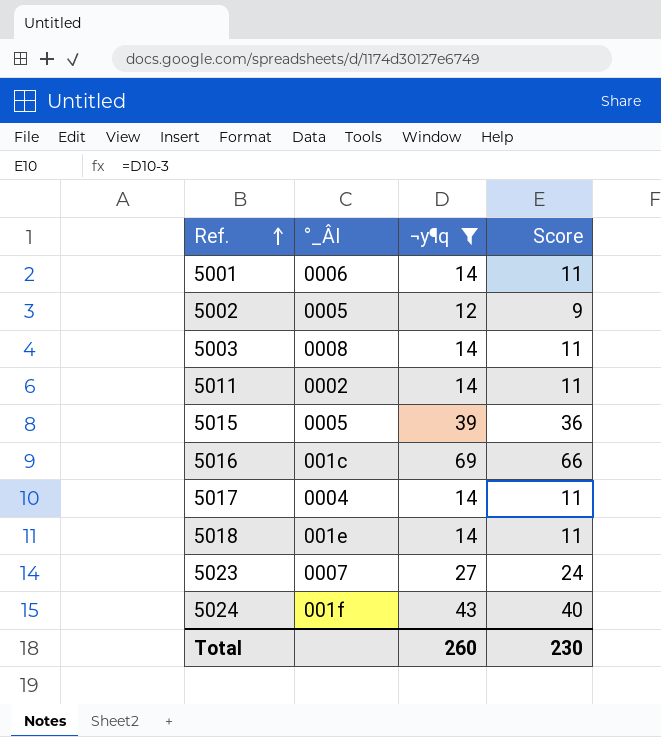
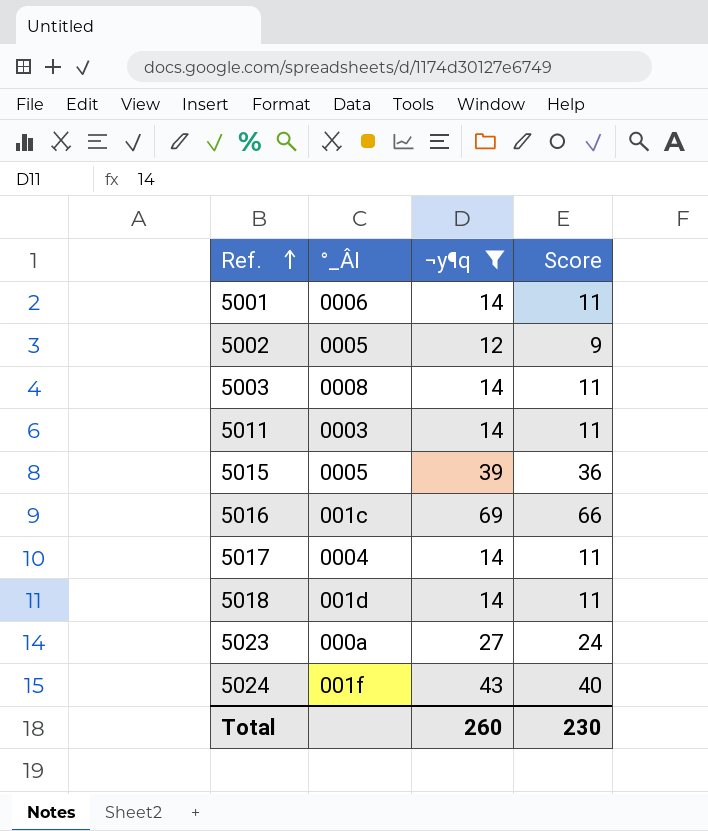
5011 | °_ÂI: 0002 -> 0003
5018 | °_ÂI: 001e -> 001d
5023 | °_ÂI: 0007 -> 000a

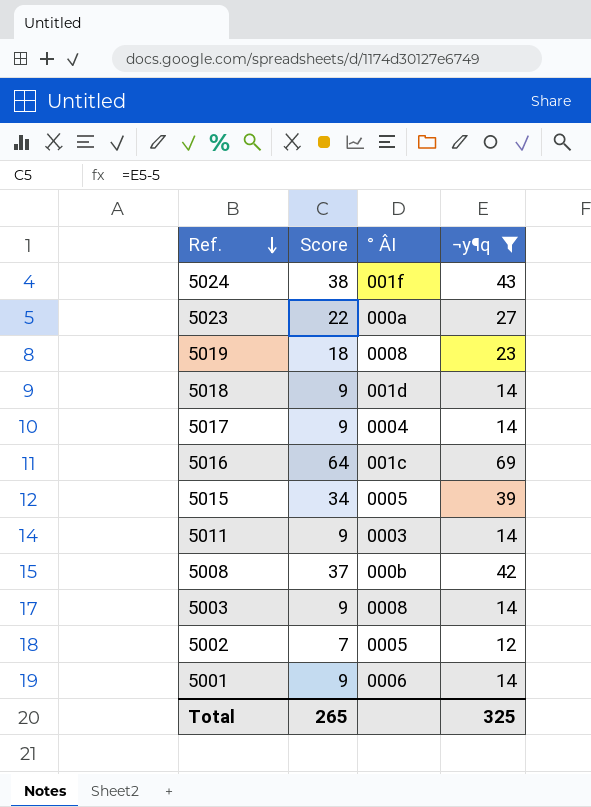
row order: Ref. ascending -> Ref. descending
column Score | formula: [¬y¶q] - 3 -> [¬y¶q] - 5
column Score | position: 4 -> 2
column name: °_ÂI -> ° ÂI
row 5019: none -> 18 | 0008 | 23
row 5008: none -> 37 | 000b | 42
Total | Score: 230 -> 265
Total | ¬y¶q: 260 -> 325

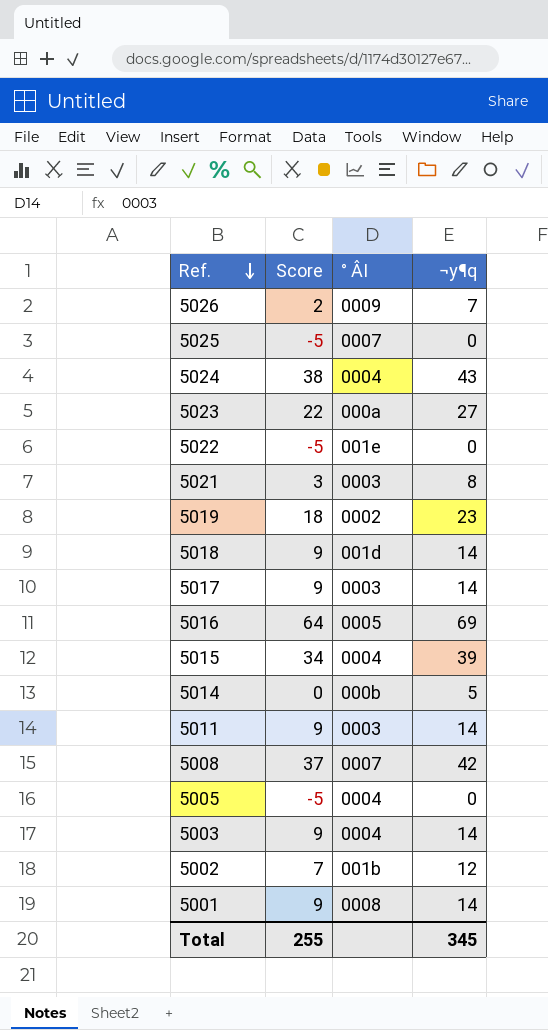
filter: ¬y¶q >= 12 -> none
5024 | ° ÂI: 001f -> 0004
5019 | ° ÂI: 0008 -> 0002
5017 | ° ÂI: 0004 -> 0003
5016 | ° ÂI: 001c -> 0005
5015 | ° ÂI: 0005 -> 0004
5008 | ° ÂI: 000b -> 0007
5003 | ° ÂI: 0008 -> 0004
5002 | ° ÂI: 0005 -> 001b
5001 | ° ÂI: 0006 -> 0008
Total | Score: 265 -> 255
Total | ¬y¶q: 325 -> 345

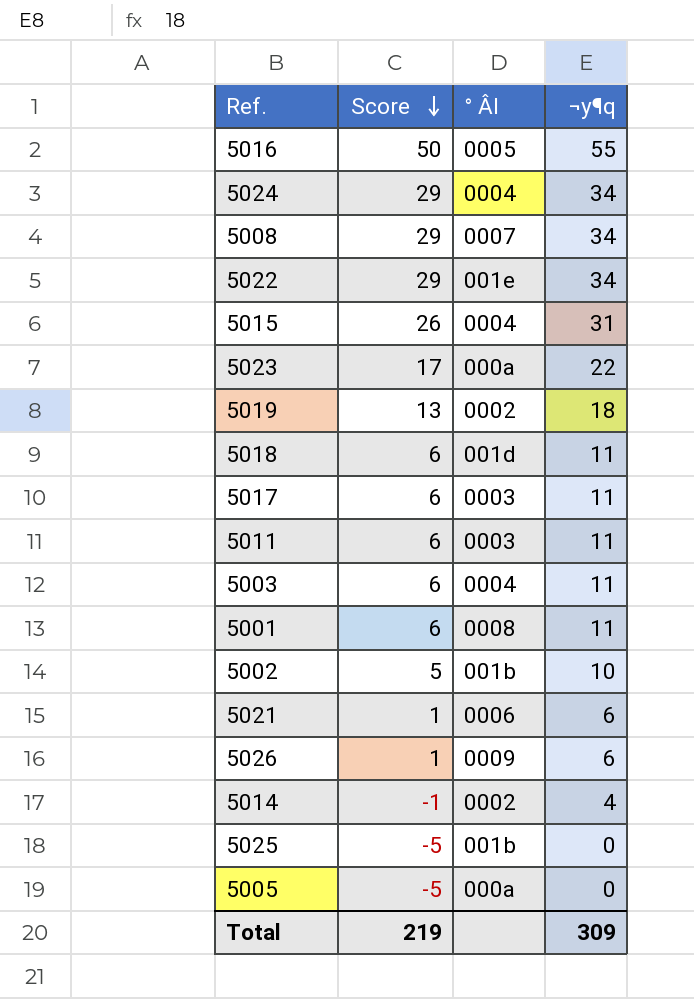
row order: Ref. descending -> Score descending
5016 | Score: 64 -> 50
5016 | ¬y¶q: 69 -> 55
5024 | Score: 38 -> 29
5024 | ¬y¶q: 43 -> 34
5008 | Score: 37 -> 29
5008 | ¬y¶q: 42 -> 34
5022 | Score: -5 -> 29
5022 | ¬y¶q: 0 -> 34
5015 | Score: 34 -> 26
5015 | ¬y¶q: 39 -> 31
5023 | Score: 22 -> 17
5023 | ¬y¶q: 27 -> 22
5019 | Score: 18 -> 13
5019 | ¬y¶q: 23 -> 18
5018 | Score: 9 -> 6
5018 | ¬y¶q: 14 -> 11
5017 | Score: 9 -> 6
5017 | ¬y¶q: 14 -> 11
5011 | Score: 9 -> 6
5011 | ¬y¶q: 14 -> 11
5003 | Score: 9 -> 6
5003 | ¬y¶q: 14 -> 11
5001 | Score: 9 -> 6
5001 | ¬y¶q: 14 -> 11
5002 | Score: 7 -> 5
5002 | ¬y¶q: 12 -> 10
5021 | Score: 3 -> 1
5021 | ° ÂI: 0003 -> 0006
5021 | ¬y¶q: 8 -> 6
5026 | Score: 2 -> 1
5026 | ¬y¶q: 7 -> 6
5014 | Score: 0 -> -1
5014 | ° ÂI: 000b -> 0002
5014 | ¬y¶q: 5 -> 4
5025 | ° ÂI: 0007 -> 001b
5005 | ° ÂI: 0004 -> 000a
Total | Score: 255 -> 219
Total | ¬y¶q: 345 -> 309

